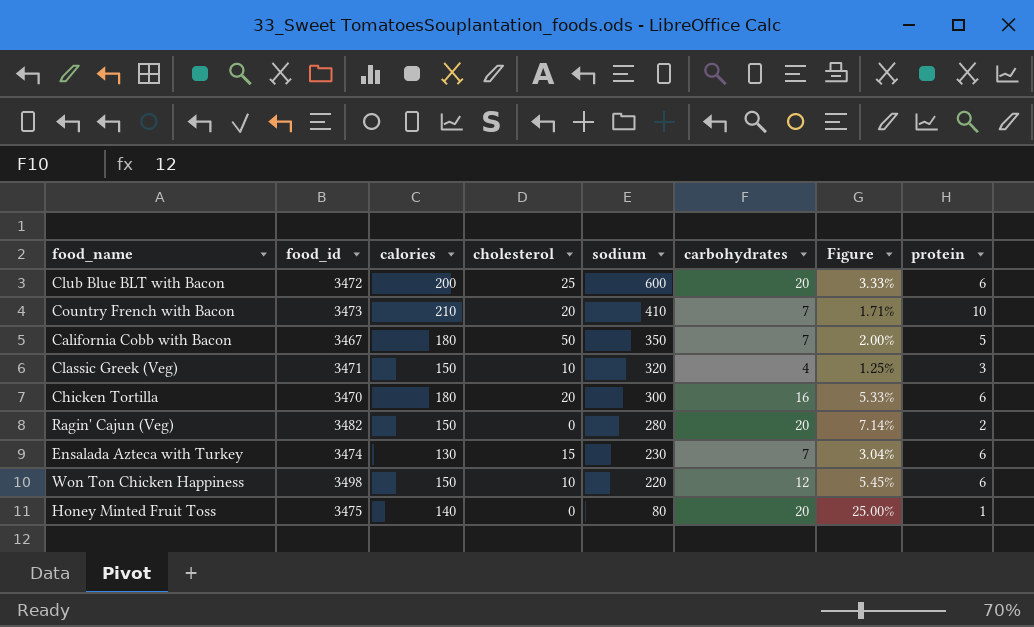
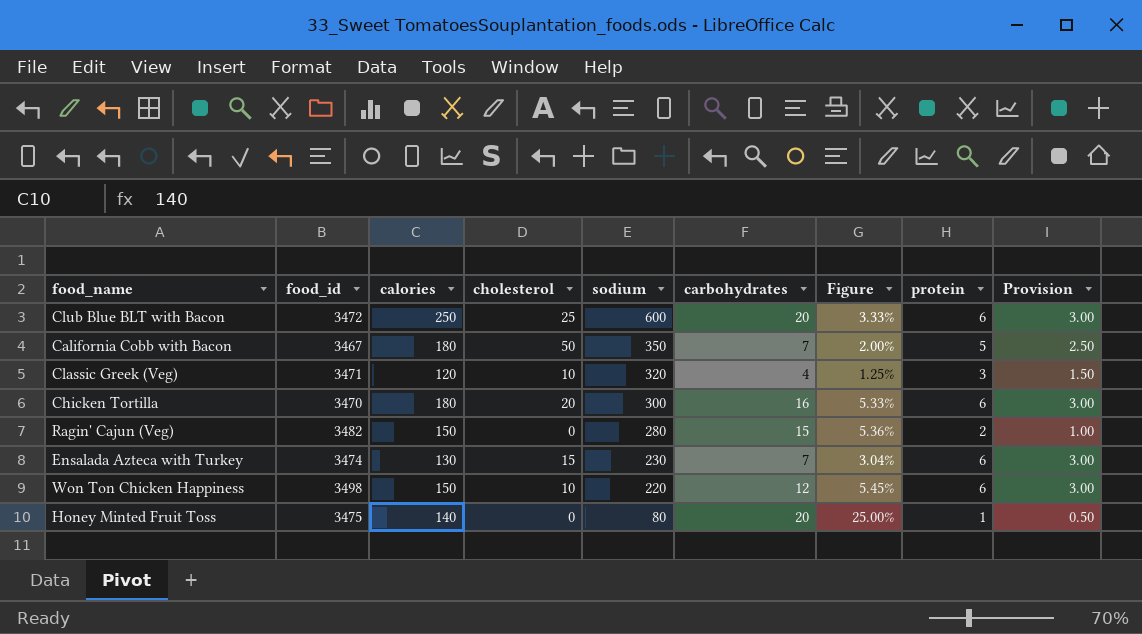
column Provision | formula: none -> [protein] * 0.5
row Country French with Bacon: 3473 | 210 | 20 | 410 | 7 | 1.71% | 10 -> none
Club Blue BLT with Bacon | calories: 200 -> 250
Classic Greek (Veg) | calories: 150 -> 120
Ragin' Cajun (Veg) | carbohydrates: 20 -> 15
Ragin' Cajun (Veg) | Figure: 7.14% -> 5.36%

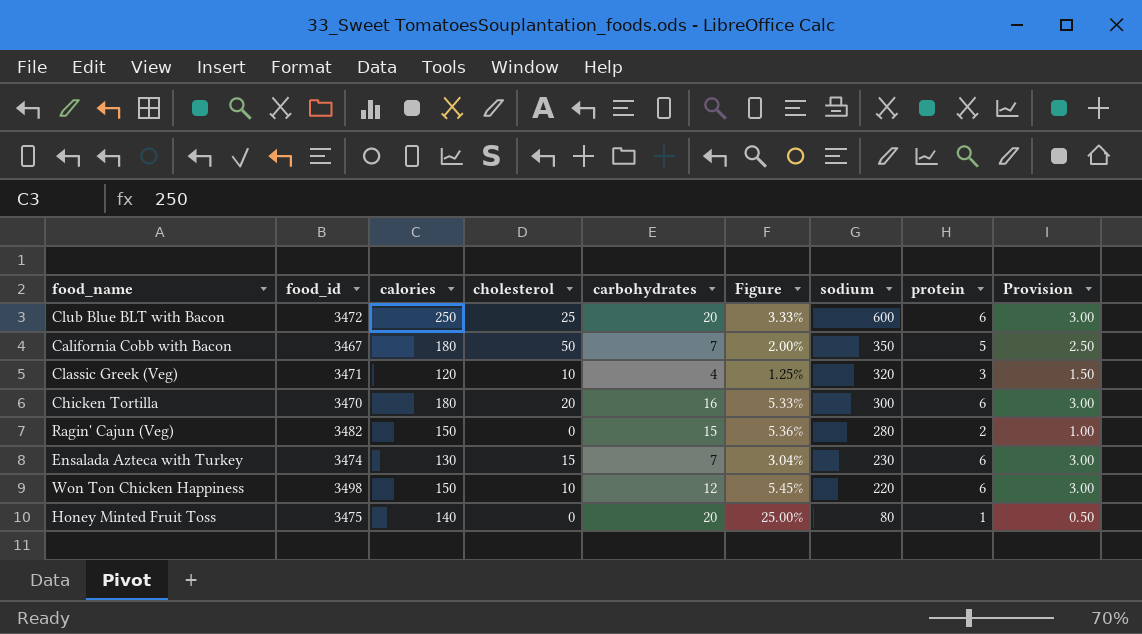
column sodium | position: 5 -> 7

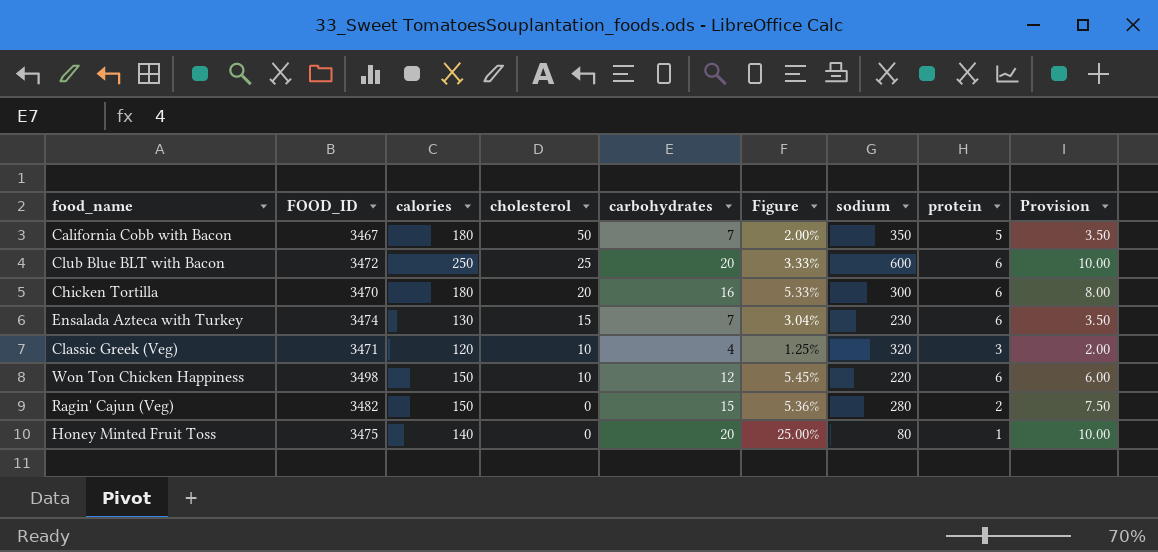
row order: sodium descending -> cholesterol descending
column name: food_id -> FOOD_ID
column Provision | formula: [protein] * 0.5 -> [carbohydrates] * 0.5

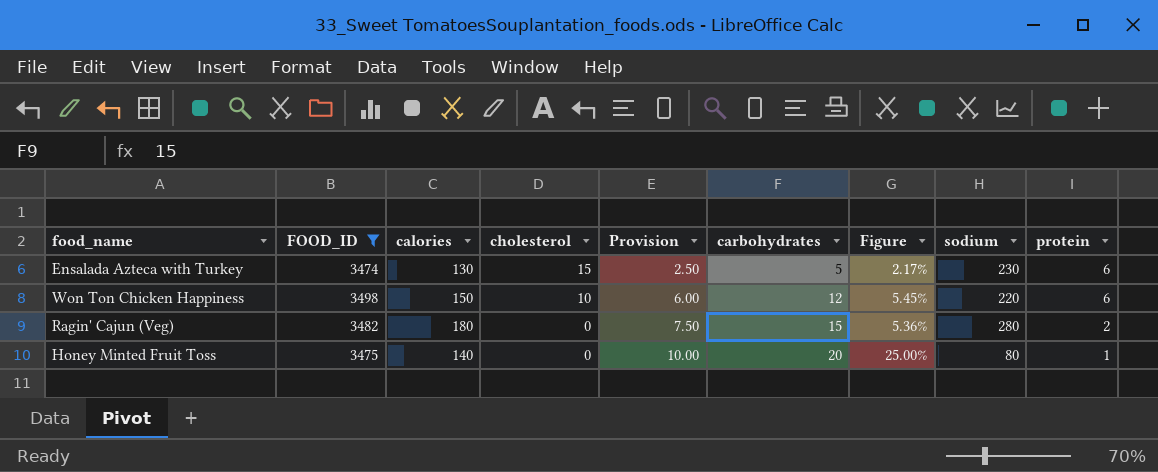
filter: none -> FOOD_ID >= 3474
column Provision | position: 9 -> 5
Ensalada Azteca with Turkey | Provision: 3.50 -> 2.50
Ensalada Azteca with Turkey | carbohydrates: 7 -> 5
Ensalada Azteca with Turkey | Figure: 3.04% -> 2.17%
Ragin' Cajun (Veg) | calories: 150 -> 180

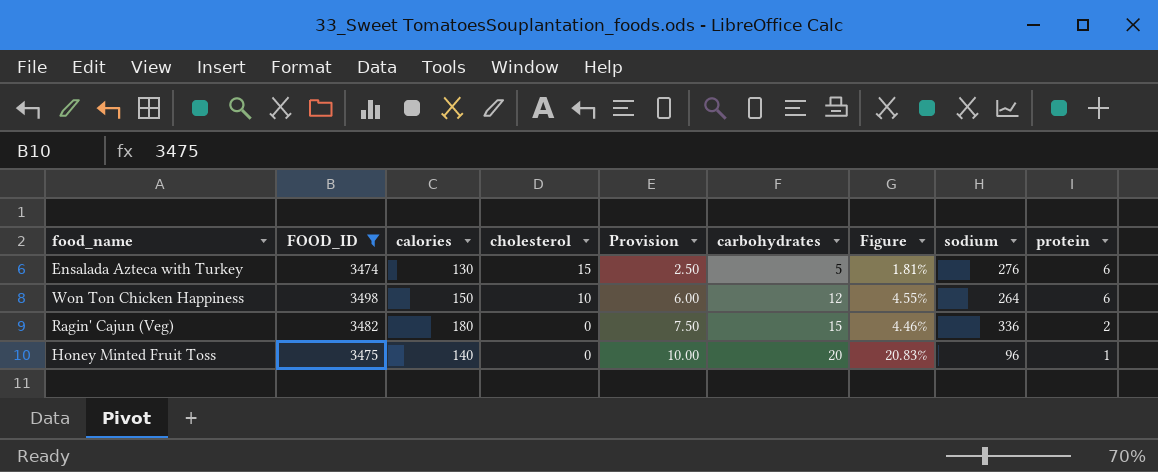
Ensalada Azteca with Turkey | Figure: 2.17% -> 1.81%
Ensalada Azteca with Turkey | sodium: 230 -> 276
Won Ton Chicken Happiness | Figure: 5.45% -> 4.55%
Won Ton Chicken Happiness | sodium: 220 -> 264
Ragin' Cajun (Veg) | Figure: 5.36% -> 4.46%
Ragin' Cajun (Veg) | sodium: 280 -> 336
Honey Minted Fruit Toss | Figure: 25.00% -> 20.83%
Honey Minted Fruit Toss | sodium: 80 -> 96

